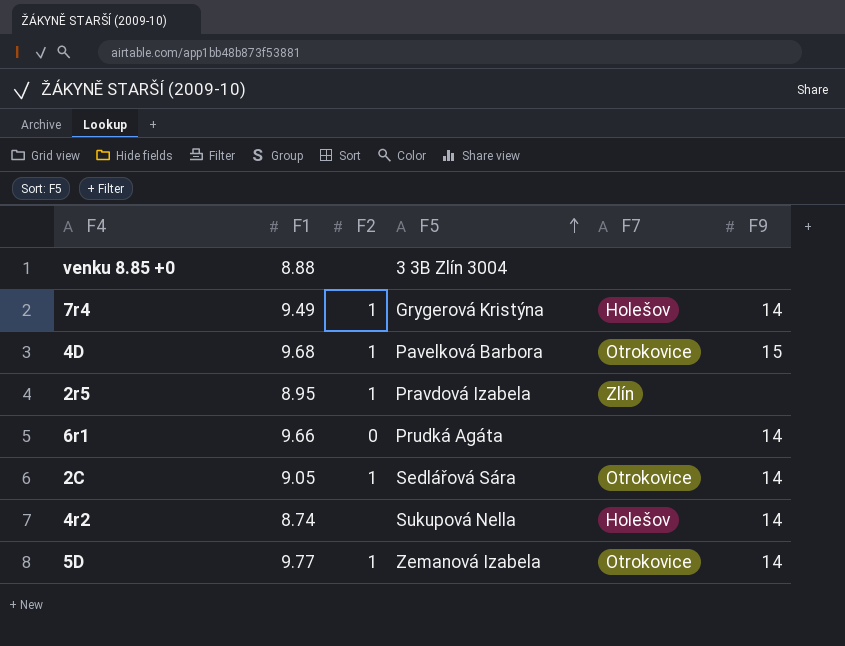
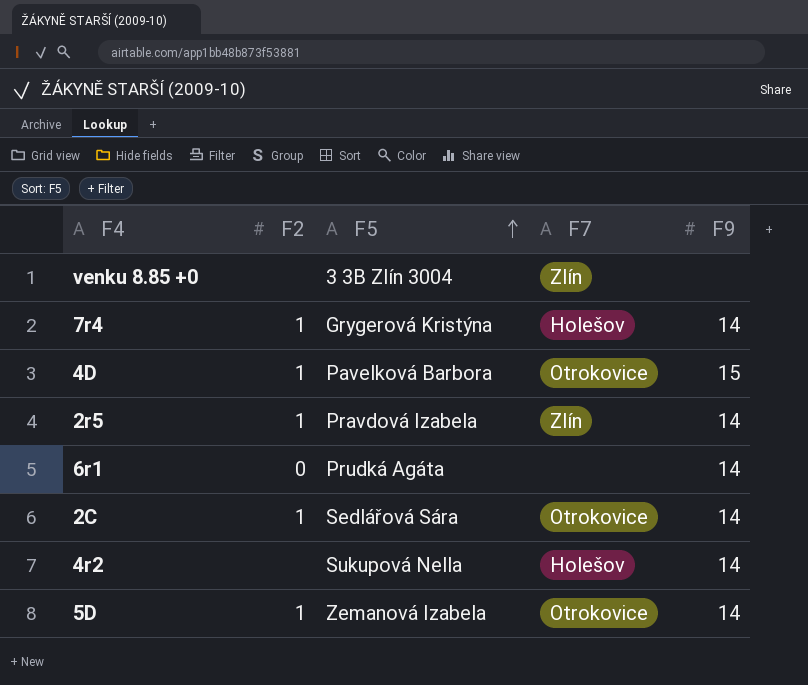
column F1 | position: 2 -> none
venku 8.85 +0 | F7: none -> Zlín
2r5 | F9: none -> 14

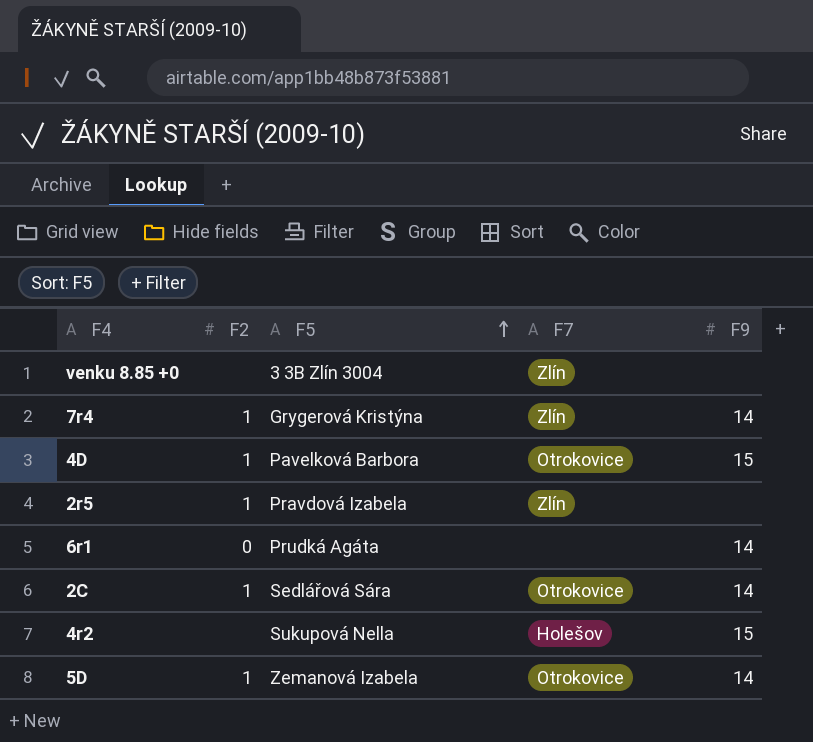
7r4 | F7: Holešov -> Zlín
2r5 | F9: 14 -> none
4r2 | F9: 14 -> 15

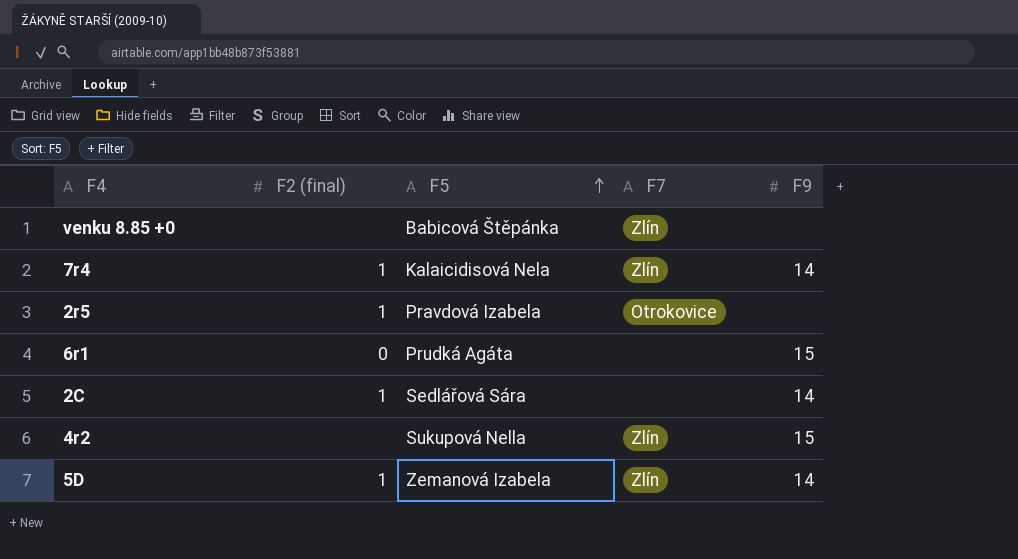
column name: F2 -> F2 (final)
row 4D: 1 | Pavelková Barbora | Otrokovice | 15 -> none
venku 8.85 +0 | F5: 3 3B Zlín 3004 -> Babicová Štěpánka
7r4 | F5: Grygerová Kristýna -> Kalaicidisová Nela
2r5 | F7: Zlín -> Otrokovice
6r1 | F9: 14 -> 15
2C | F7: Otrokovice -> none
4r2 | F7: Holešov -> Zlín
5D | F7: Otrokovice -> Zlín

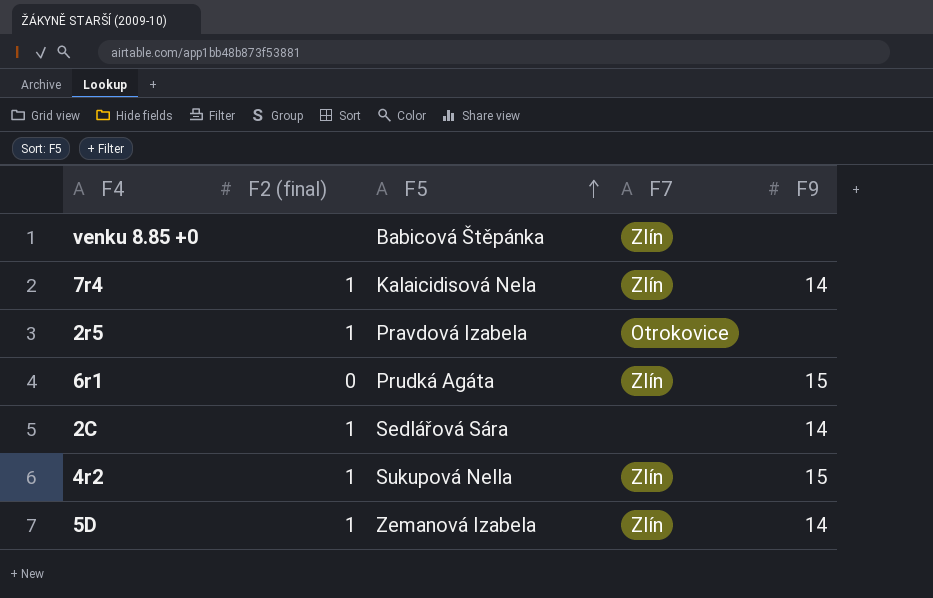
6r1 | F7: none -> Zlín
4r2 | F2 (final): none -> 1

